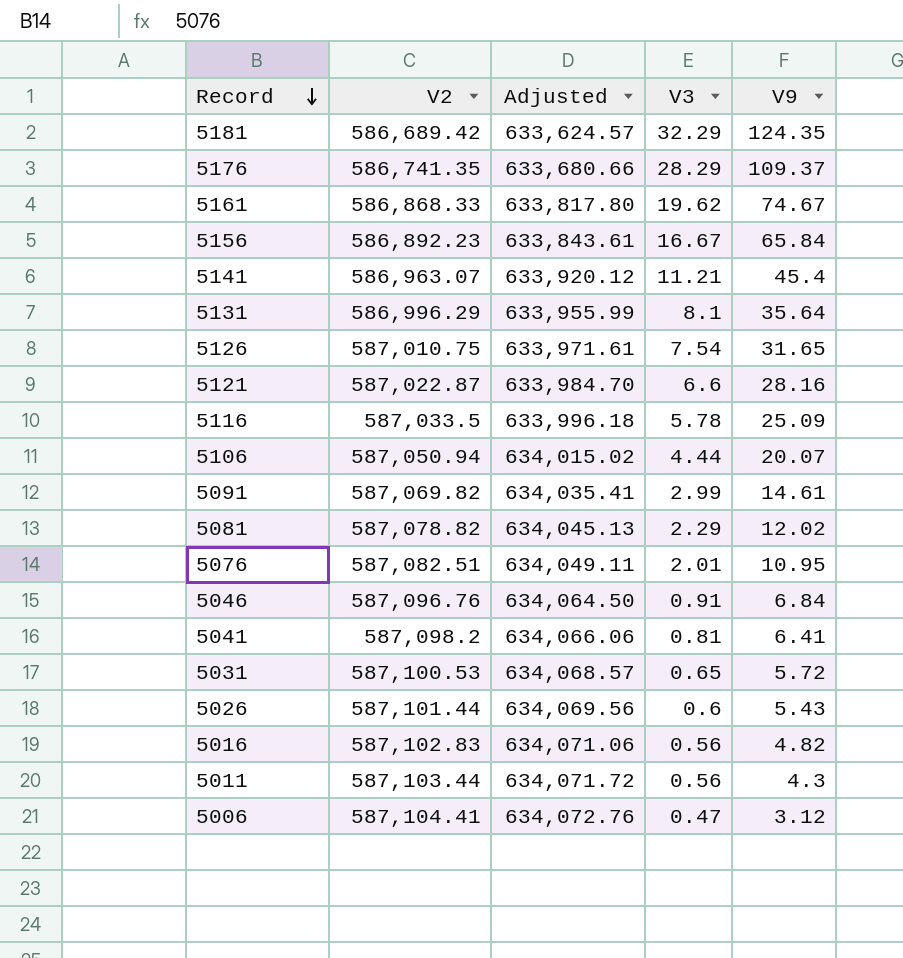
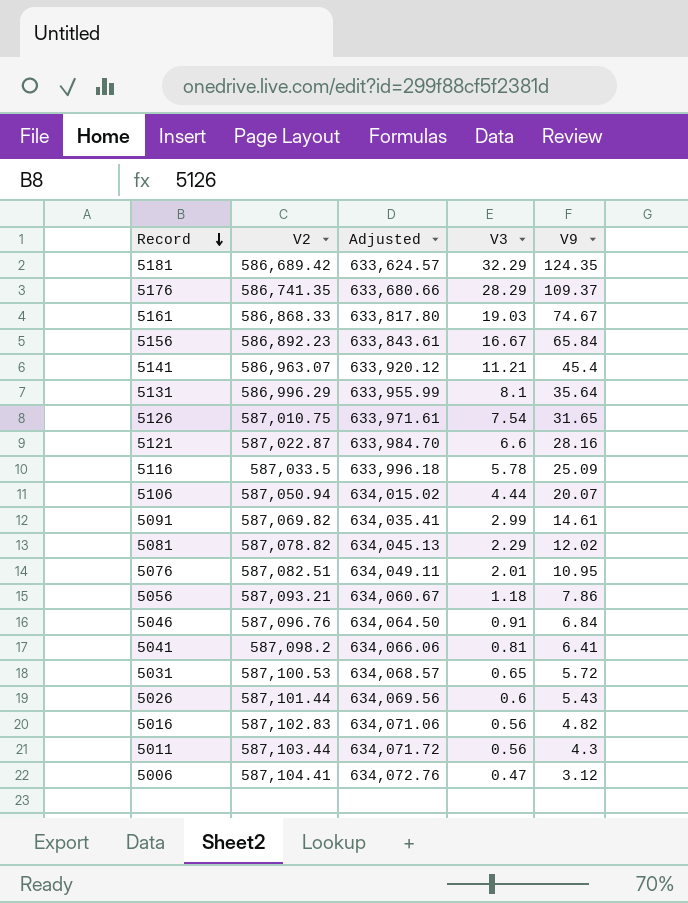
5161 | V3: 19.62 -> 19.03
row 5056: none -> 587,093.21 | 634,060.67 | 1.18 | 7.86

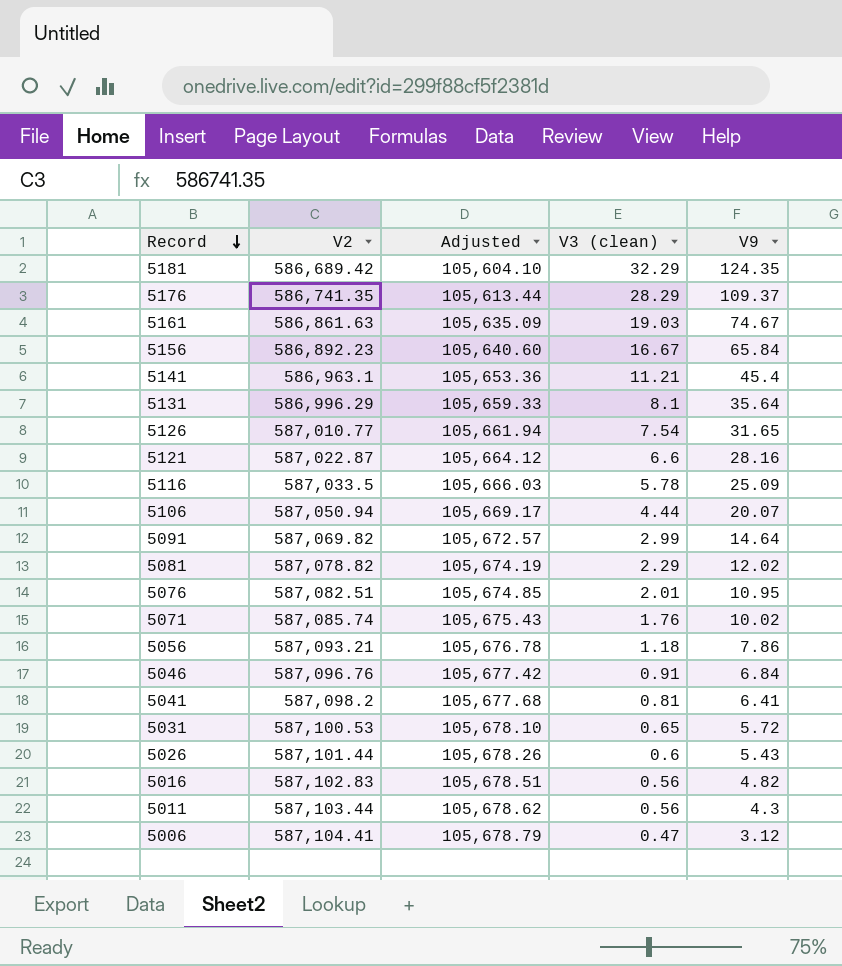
column Adjusted | formula: [V2] * 1.08 -> [V2] * 0.18
column name: V3 -> V3 (clean)
5161 | V2: 586,868.33 -> 586,861.63
5141 | V2: 586,963.07 -> 586,963.1
5126 | V2: 587,010.75 -> 587,010.77
5091 | V9: 14.61 -> 14.64
row 5071: none -> 587,085.74 | 105,675.43 | 1.76 | 10.02

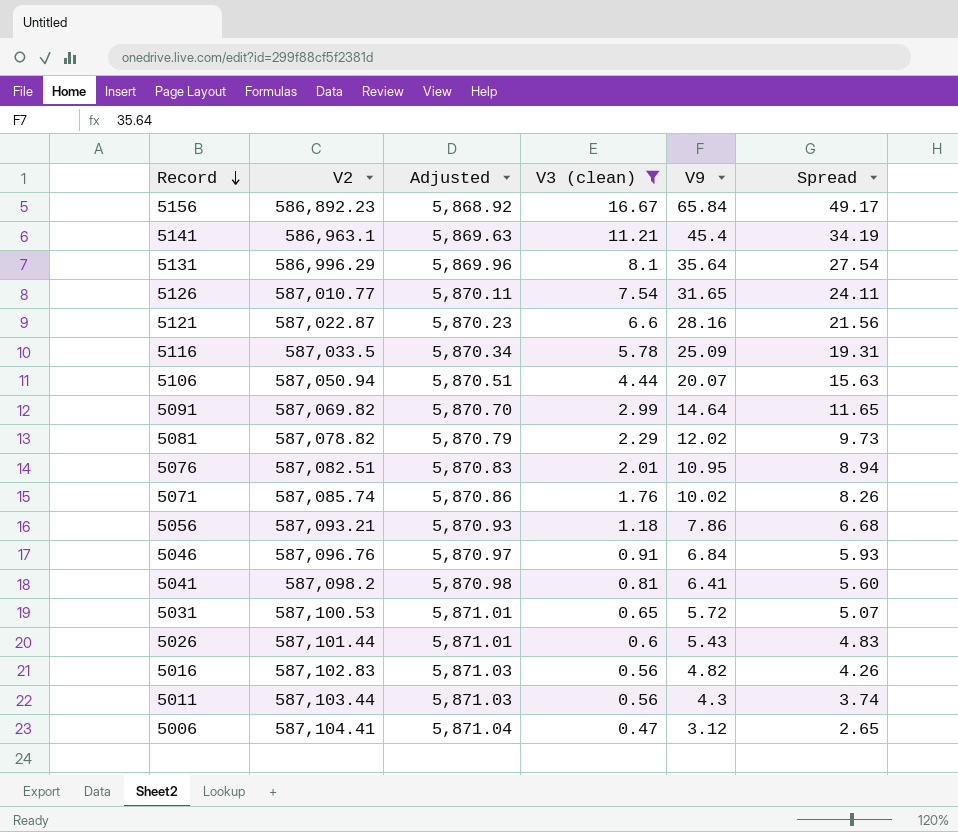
filter: none -> V3 (clean) <= 16.67
column Adjusted | formula: [V2] * 0.18 -> [V2] * 0.01
column Spread | formula: none -> [V9] - [V3 (clean)]

